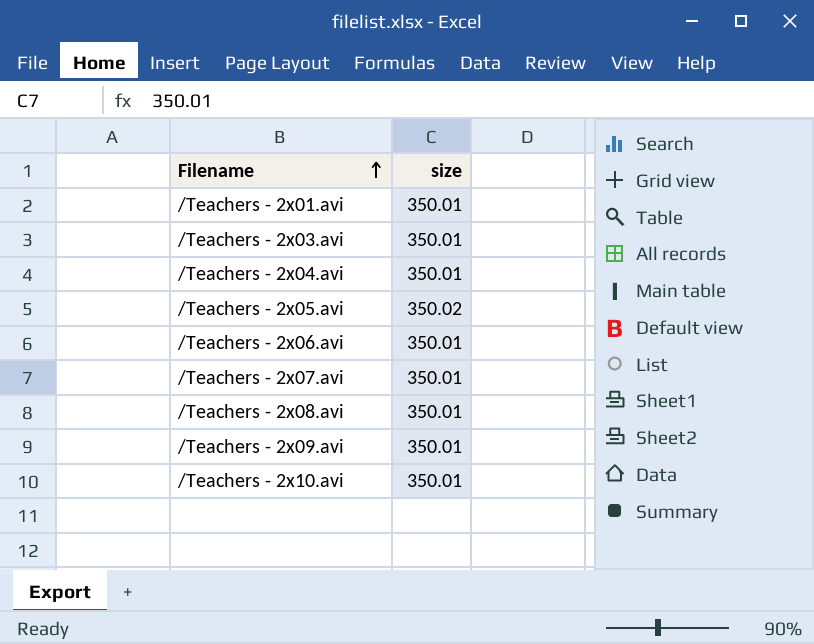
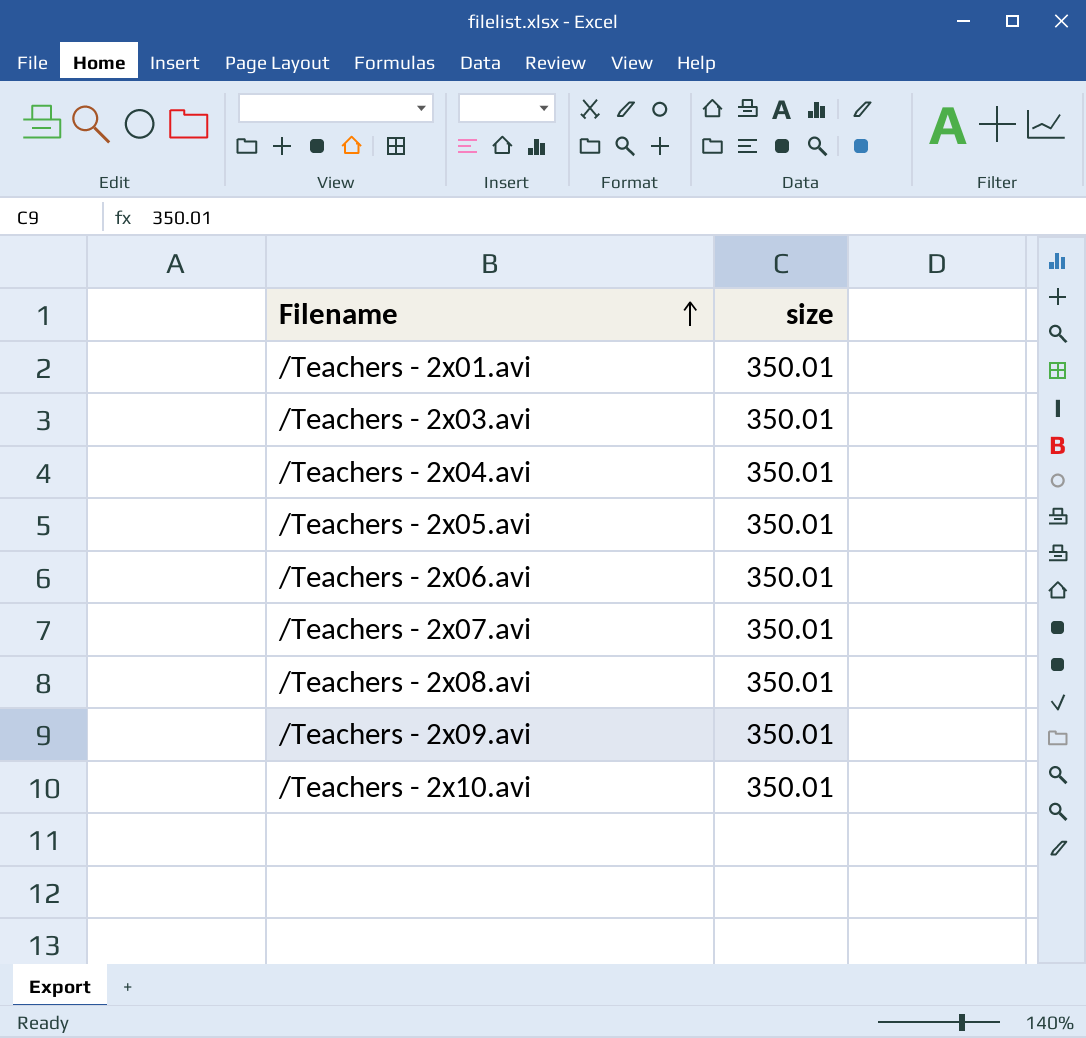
/Teachers - 2x05.avi | size: 350.02 -> 350.01

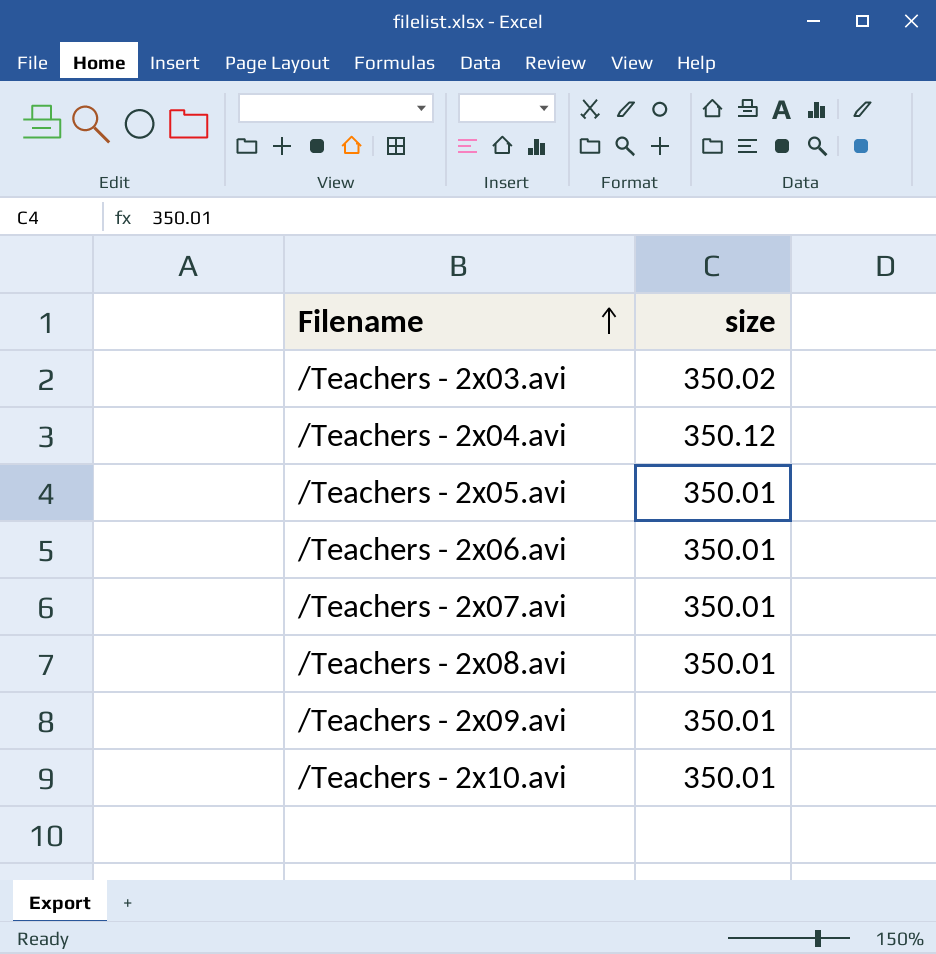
row /Teachers - 2x01.avi: 350.01 -> none
/Teachers - 2x03.avi | size: 350.01 -> 350.02
/Teachers - 2x04.avi | size: 350.01 -> 350.12

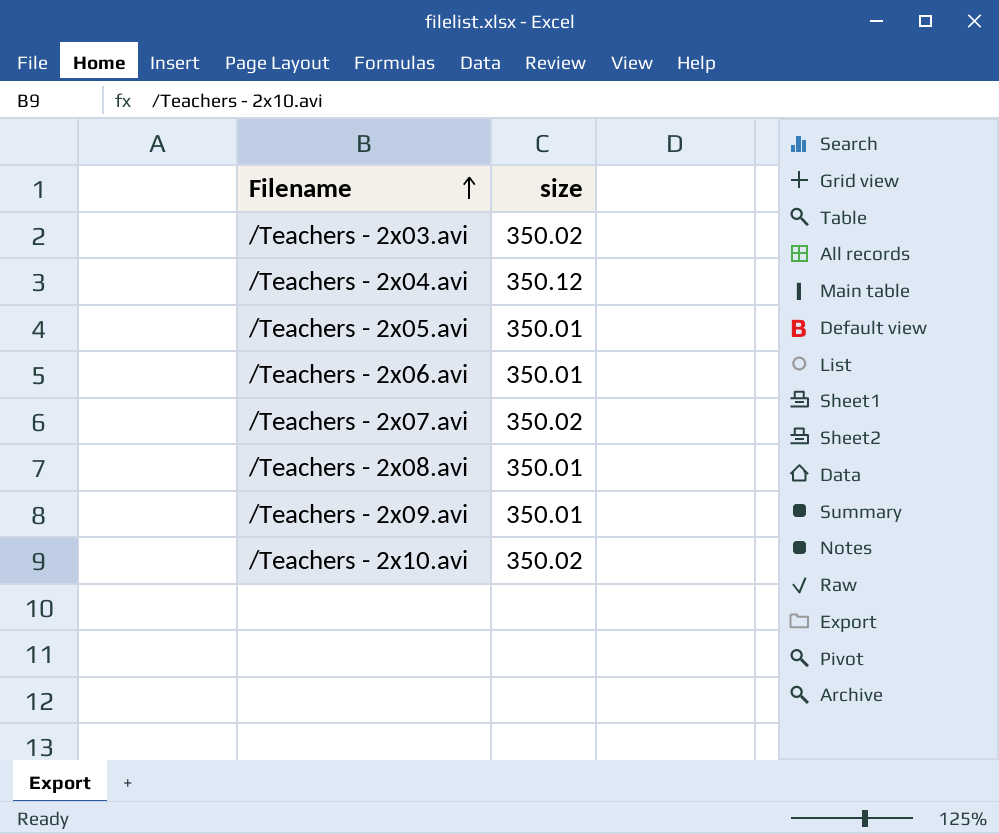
/Teachers - 2x07.avi | size: 350.01 -> 350.02
/Teachers - 2x10.avi | size: 350.01 -> 350.02

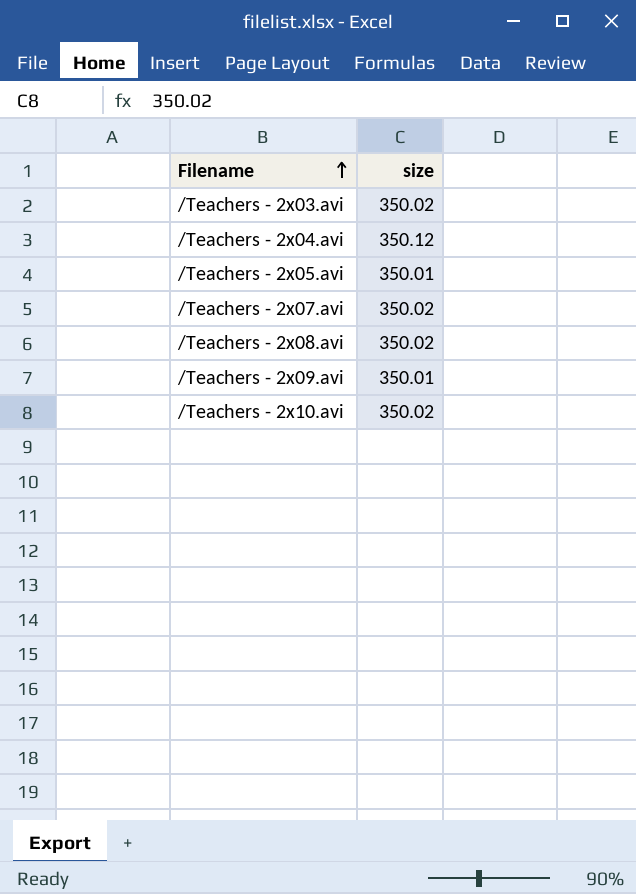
row /Teachers - 2x06.avi: 350.01 -> none
/Teachers - 2x08.avi | size: 350.01 -> 350.02

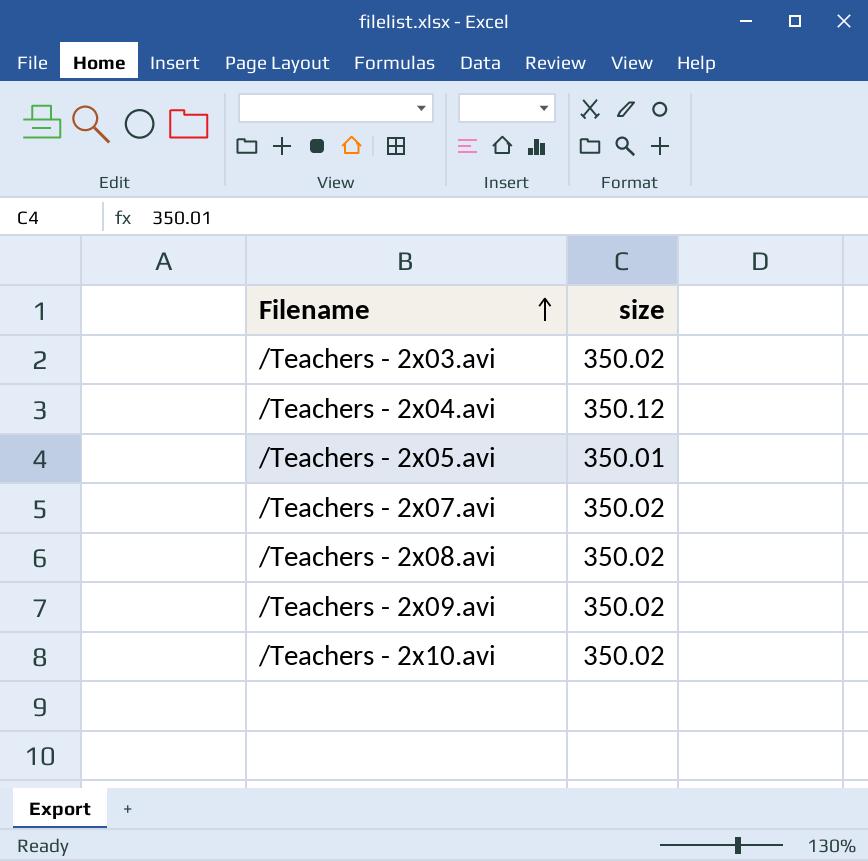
/Teachers - 2x09.avi | size: 350.01 -> 350.02

